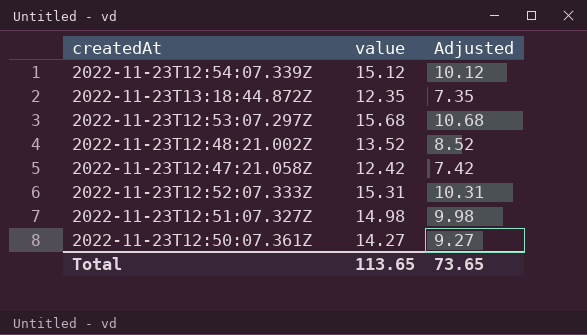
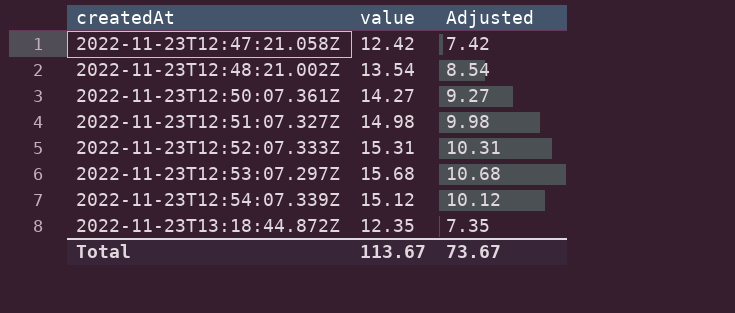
row order: none -> createdAt ascending
2022-11-23T12:48:21.002Z | value: 13.52 -> 13.54
2022-11-23T12:48:21.002Z | Adjusted: 8.52 -> 8.54
Total | value: 113.65 -> 113.67
Total | Adjusted: 73.65 -> 73.67

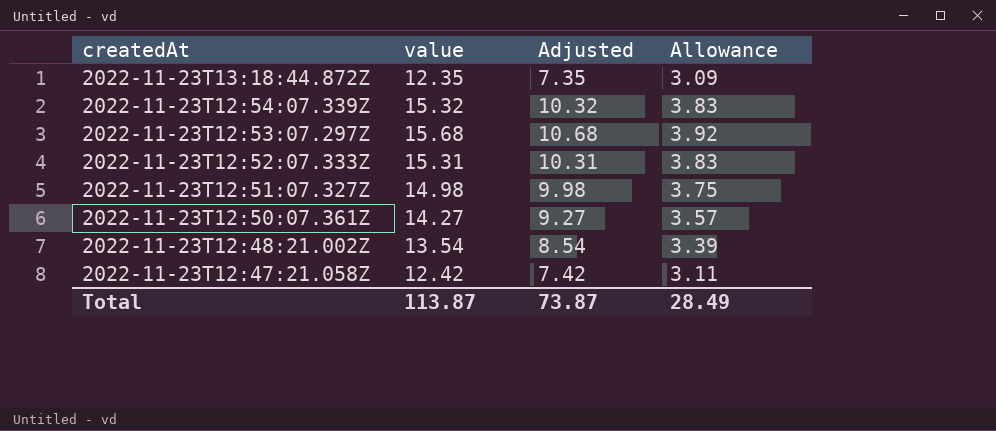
row order: createdAt ascending -> createdAt descending
column Allowance | formula: none -> [value] * 0.25
2022-11-23T12:54:07.339Z | value: 15.12 -> 15.32
2022-11-23T12:54:07.339Z | Adjusted: 10.12 -> 10.32
Total | value: 113.67 -> 113.87
Total | Adjusted: 73.67 -> 73.87

